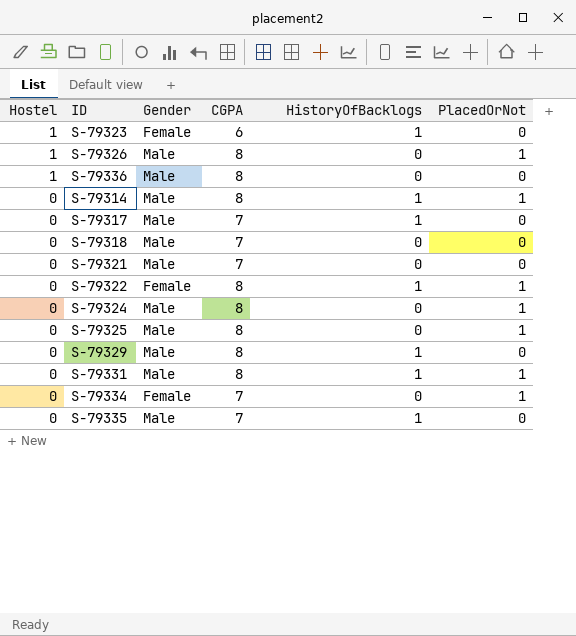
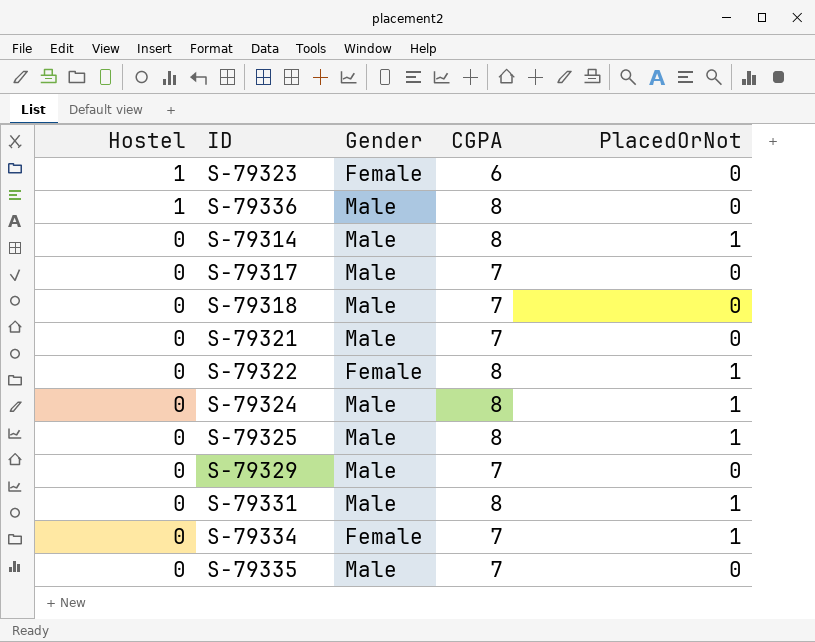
column HistoryOfBacklogs | position: 5 -> none
row S-79326: 1 | Male | 8 | 0 | 1 -> none
S-79329 | CGPA: 8 -> 7

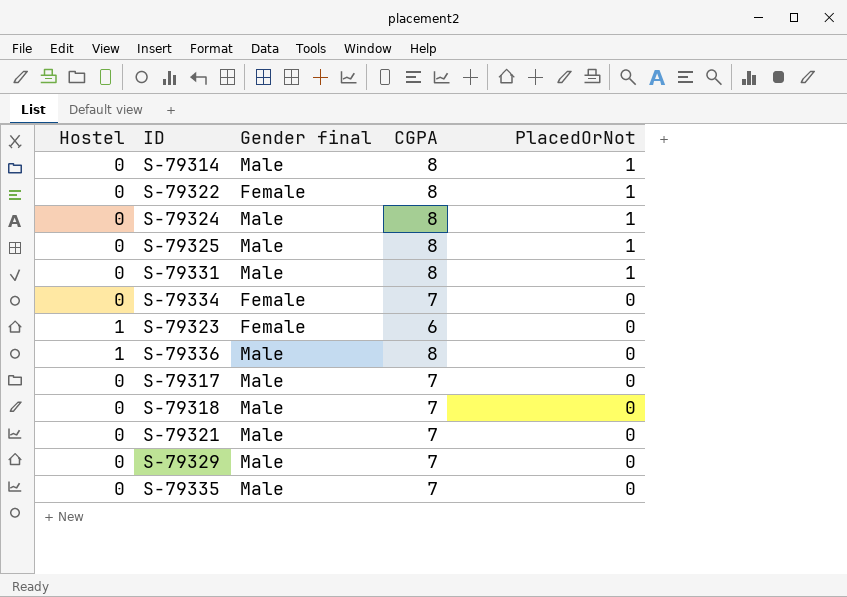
row order: Hostel descending -> PlacedOrNot descending
column name: Gender -> Gender final
S-79334 | PlacedOrNot: 1 -> 0

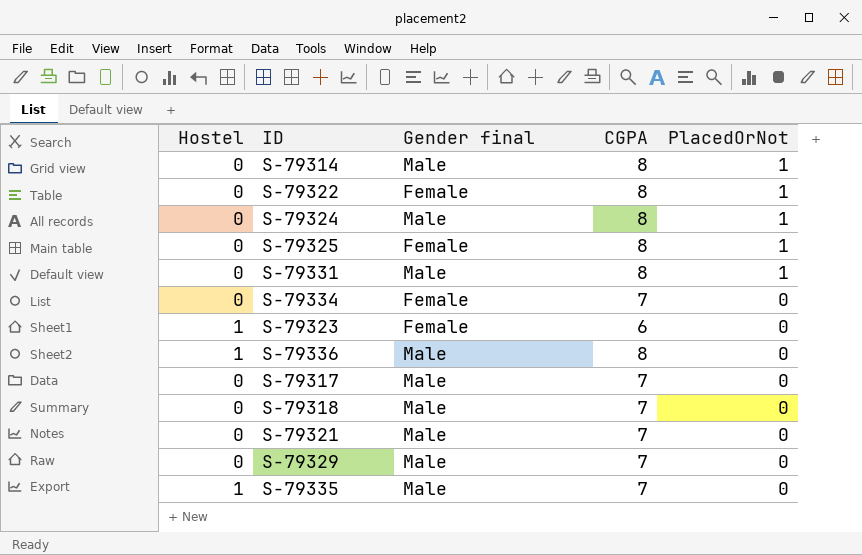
S-79325 | Gender final: Male -> Female
S-79335 | Hostel: 0 -> 1

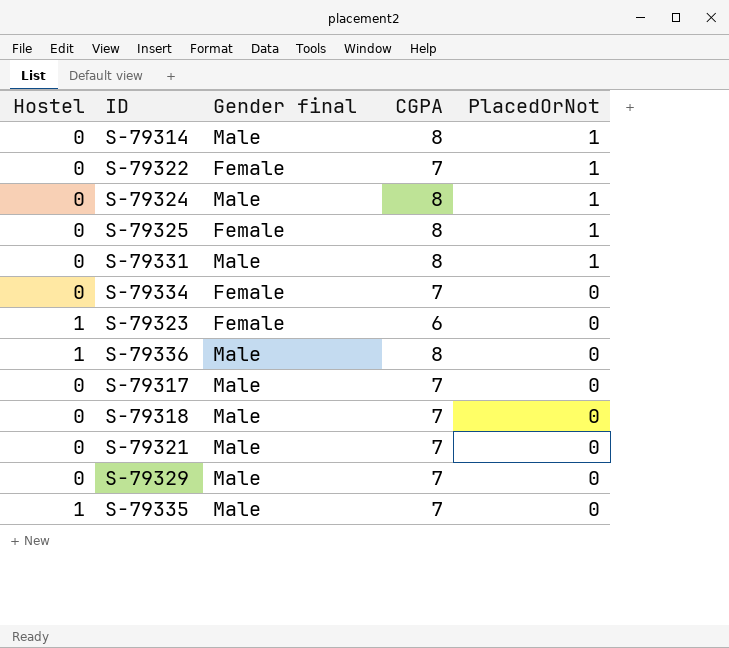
S-79322 | CGPA: 8 -> 7

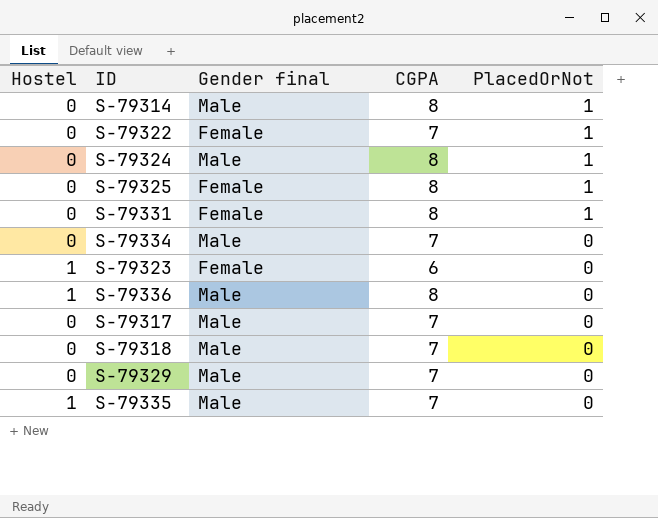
row S-79321: 0 | Male | 7 | 0 -> none
S-79331 | Gender final: Male -> Female
S-79334 | Gender final: Female -> Male

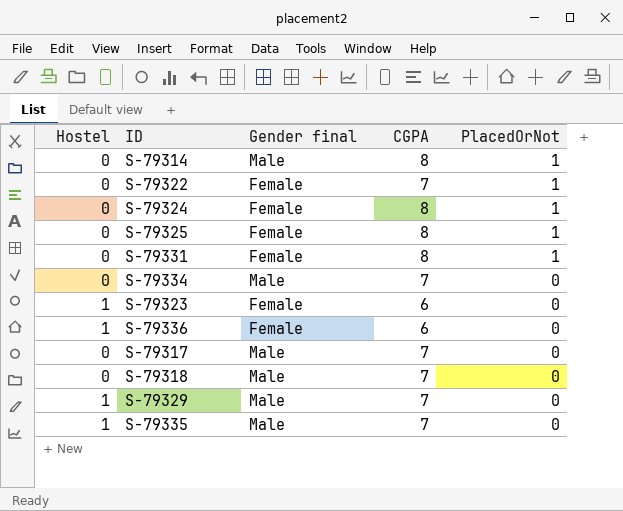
S-79324 | Gender final: Male -> Female
S-79336 | Gender final: Male -> Female
S-79336 | CGPA: 8 -> 6
S-79329 | Hostel: 0 -> 1

